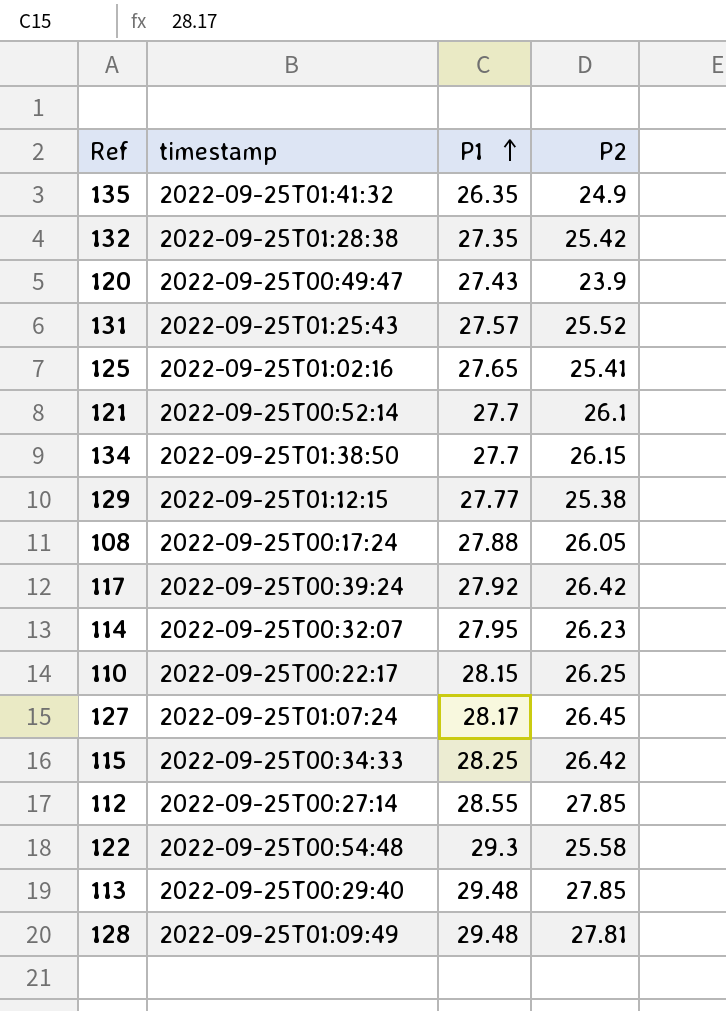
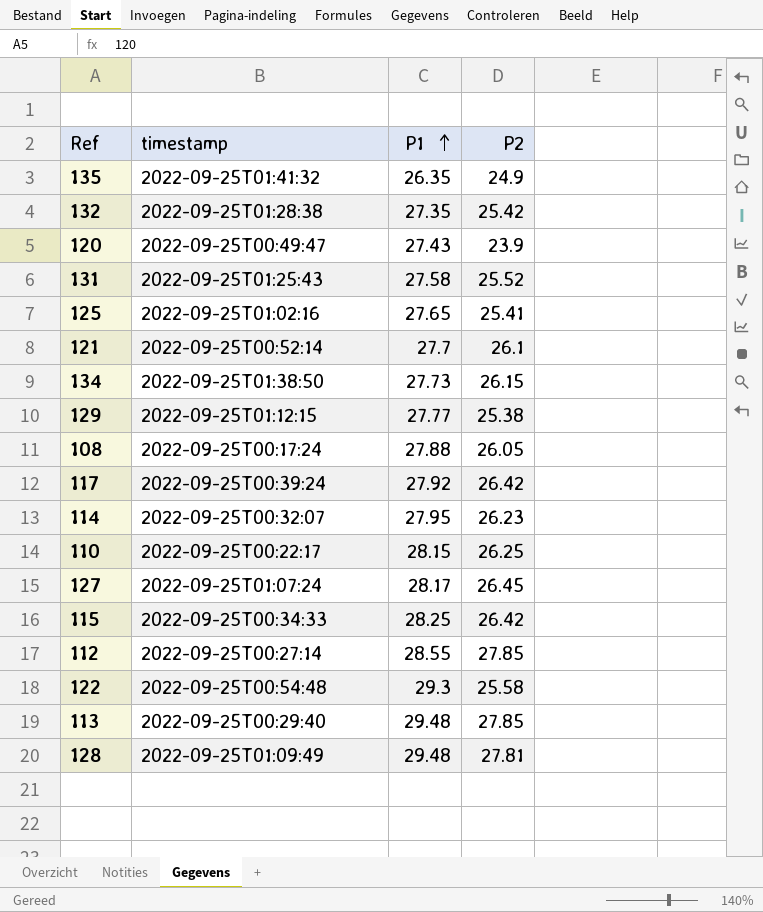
131 | P1: 27.57 -> 27.58
134 | P1: 27.7 -> 27.73

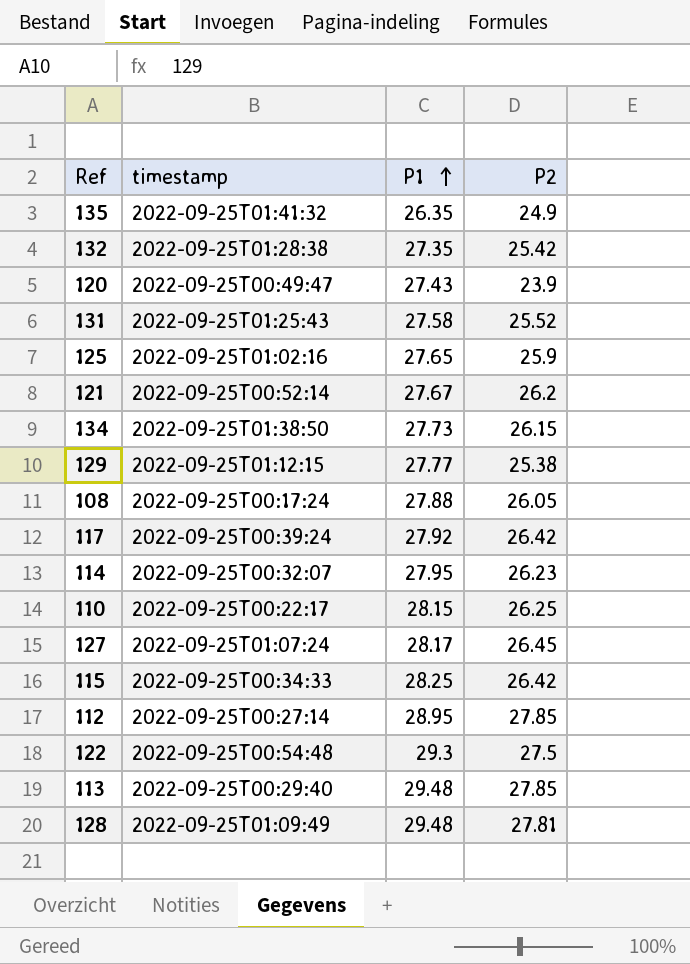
125 | P2: 25.41 -> 25.9
121 | P1: 27.7 -> 27.67
121 | P2: 26.1 -> 26.2
112 | P1: 28.55 -> 28.95
122 | P2: 25.58 -> 27.5

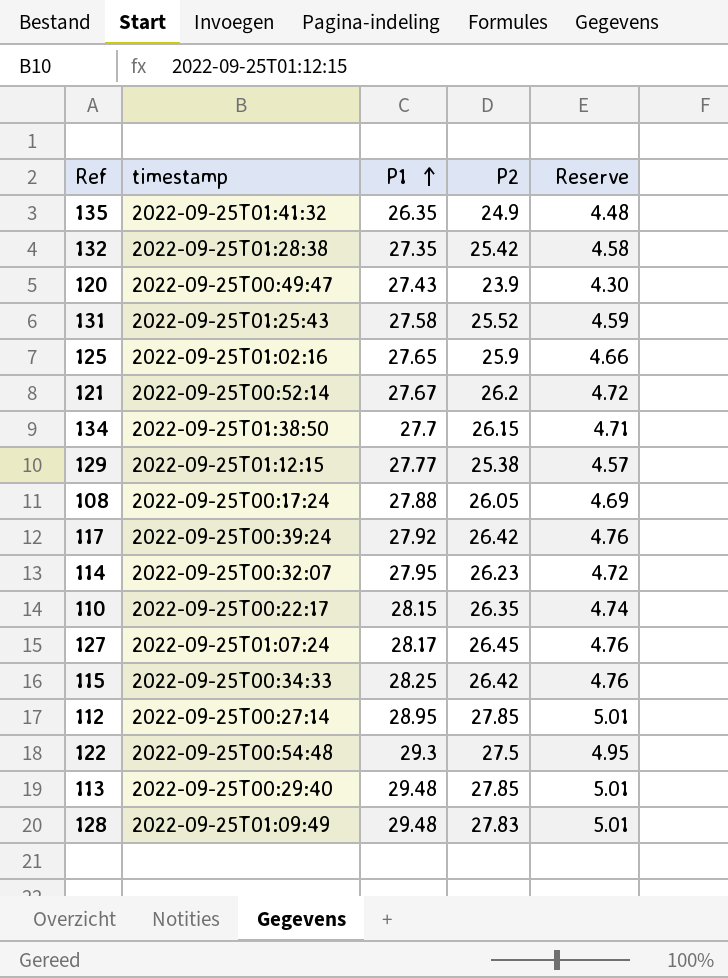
column Reserve | formula: none -> [P2] * 0.18
134 | P1: 27.73 -> 27.7
110 | P2: 26.25 -> 26.35
128 | P2: 27.81 -> 27.83

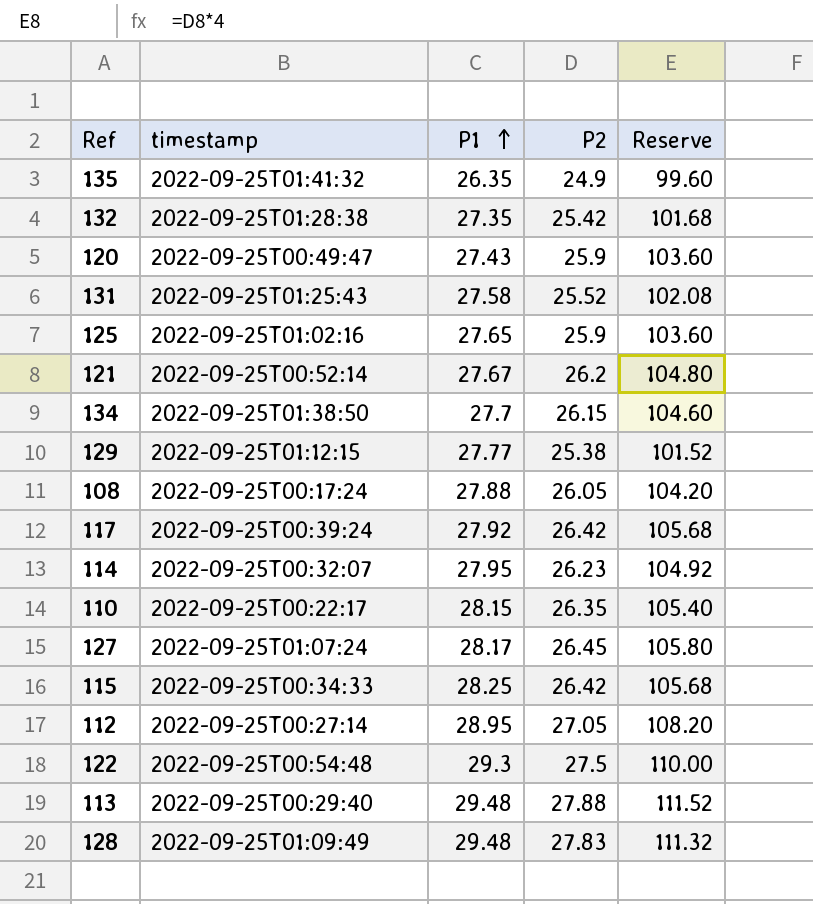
column Reserve | formula: [P2] * 0.18 -> [P2] * 4
120 | P2: 23.9 -> 25.9
112 | P2: 27.85 -> 27.05
113 | P2: 27.85 -> 27.88

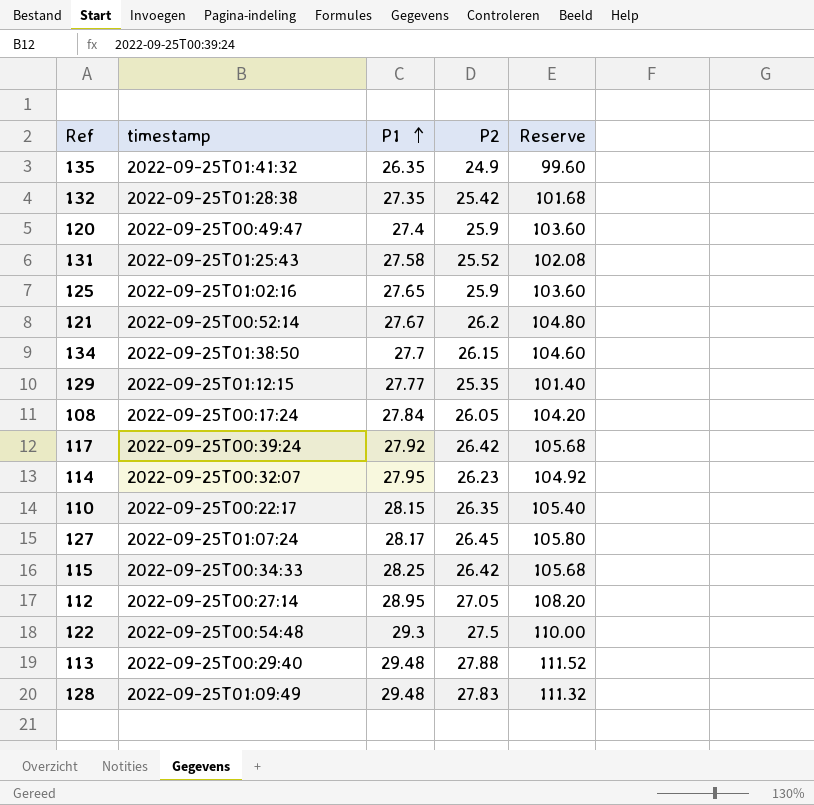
120 | P1: 27.43 -> 27.4
129 | P2: 25.38 -> 25.35
129 | Reserve: 101.52 -> 101.40
108 | P1: 27.88 -> 27.84

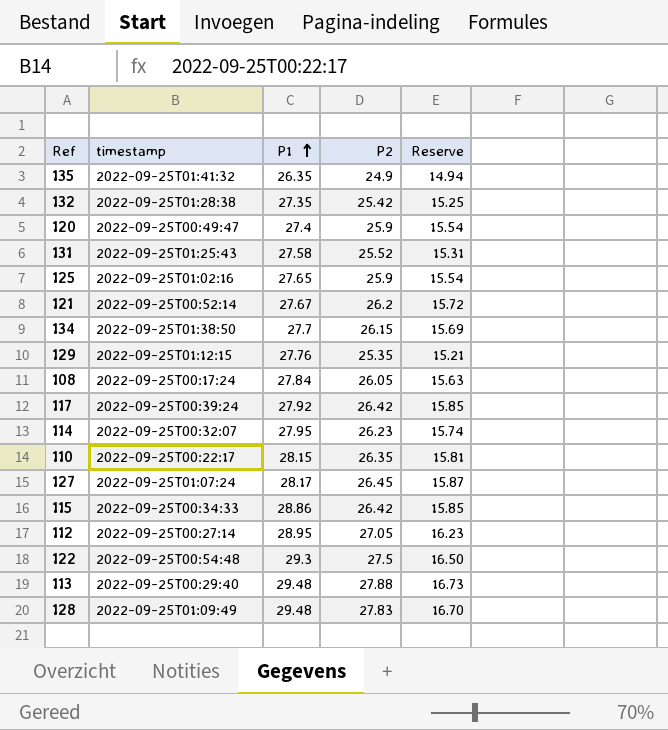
column Reserve | formula: [P2] * 4 -> [P2] * 0.6
129 | P1: 27.77 -> 27.76
115 | P1: 28.25 -> 28.86

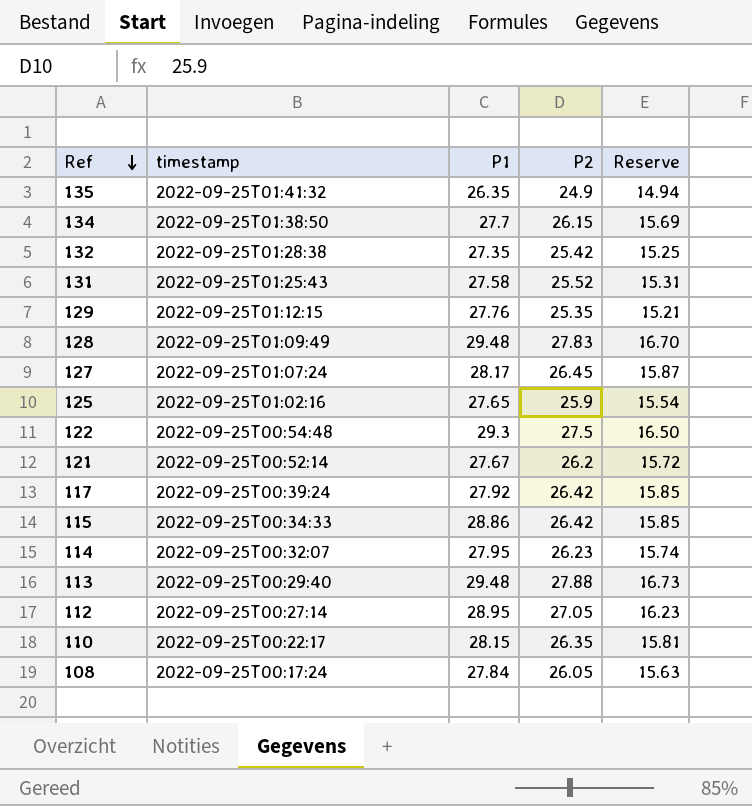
row order: P1 ascending -> Ref descending
row 120: 2022-09-25T00:49:47 | 27.4 | 25.9 | 15.54 -> none

